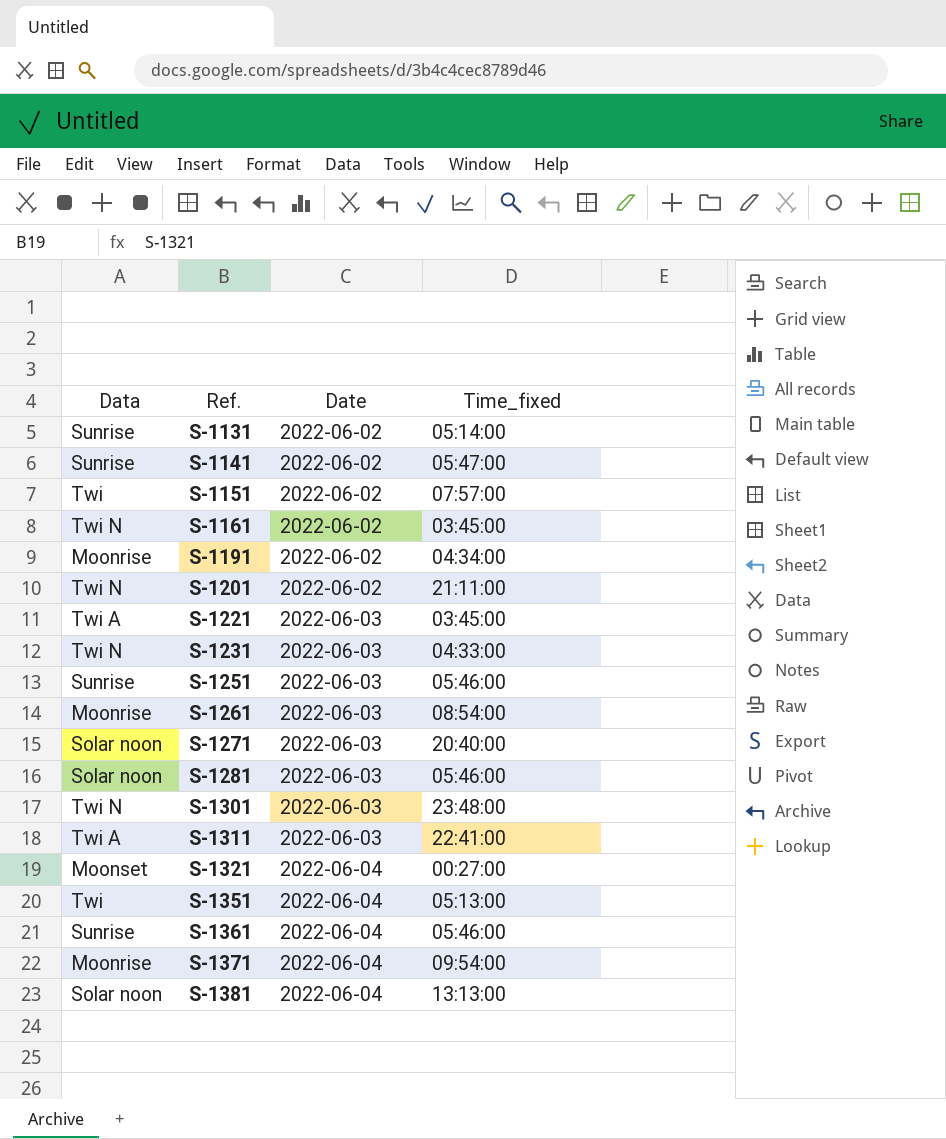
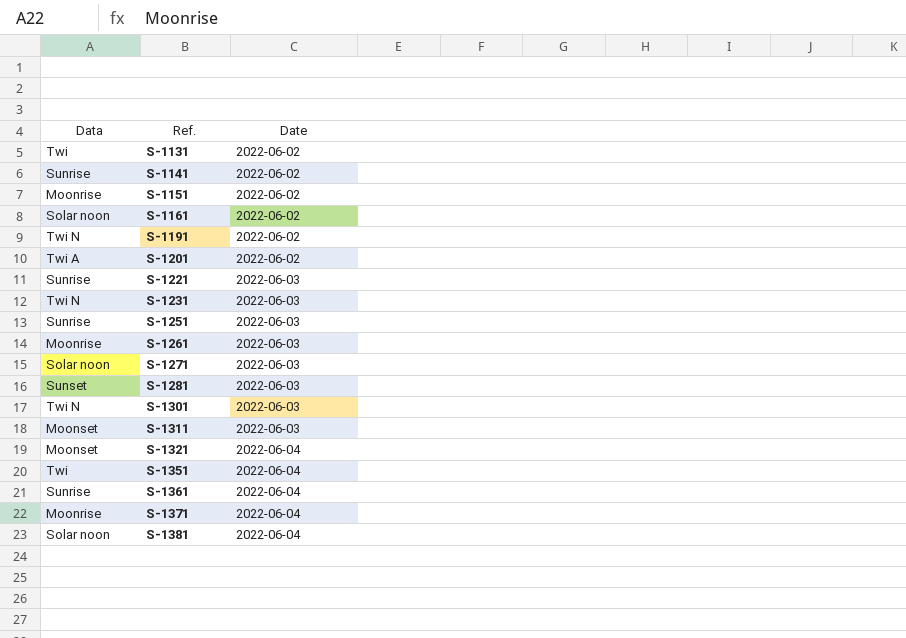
column Time_fixed | position: 4 -> none
S-1131 | Data: Sunrise -> Twi
S-1151 | Data: Twi -> Moonrise
S-1161 | Data: Twi N -> Solar noon
S-1191 | Data: Moonrise -> Twi N
S-1201 | Data: Twi N -> Twi A
S-1221 | Data: Twi A -> Sunrise
S-1281 | Data: Solar noon -> Sunset
S-1311 | Data: Twi A -> Moonset

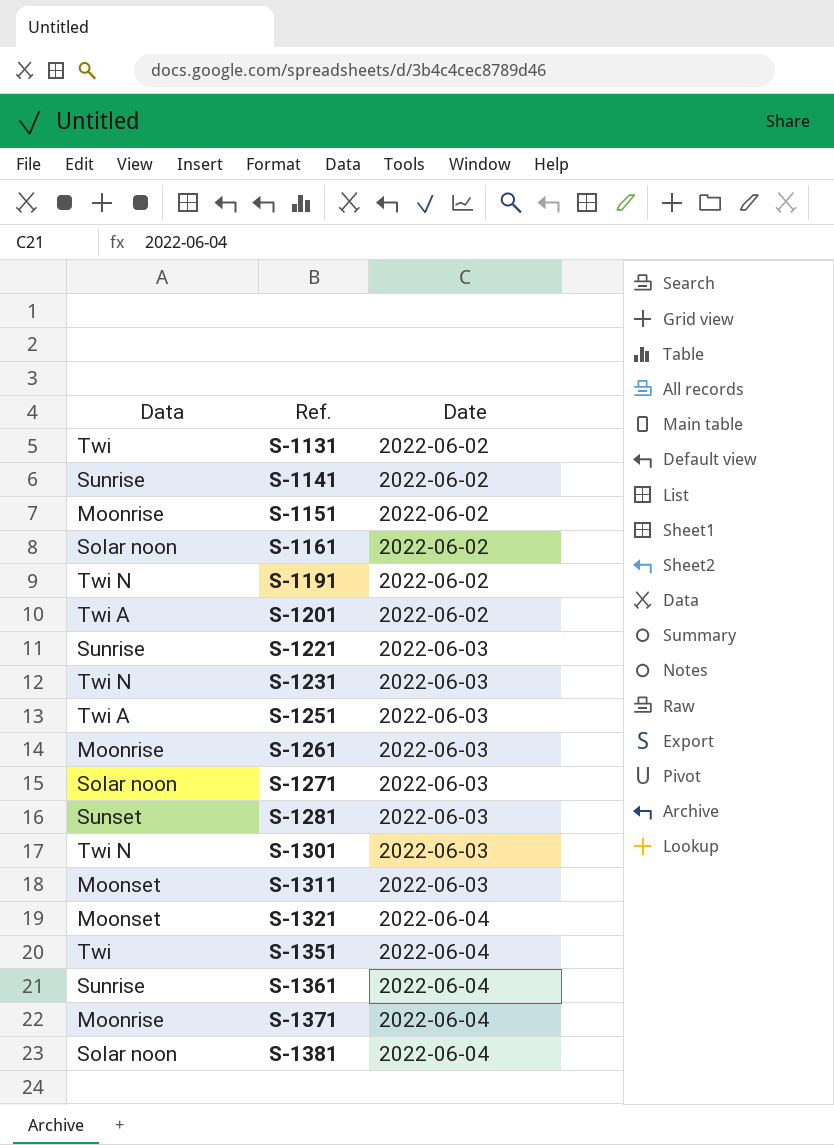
S-1251 | Data: Sunrise -> Twi A

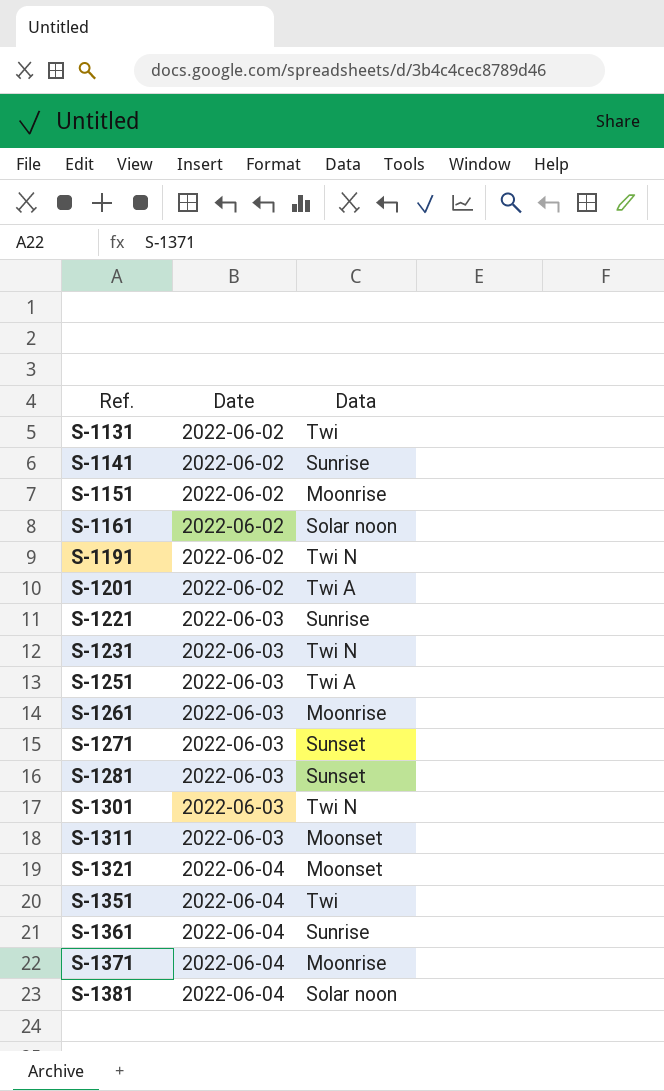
column Data | position: 1 -> 3
S-1271 | Data: Solar noon -> Sunset

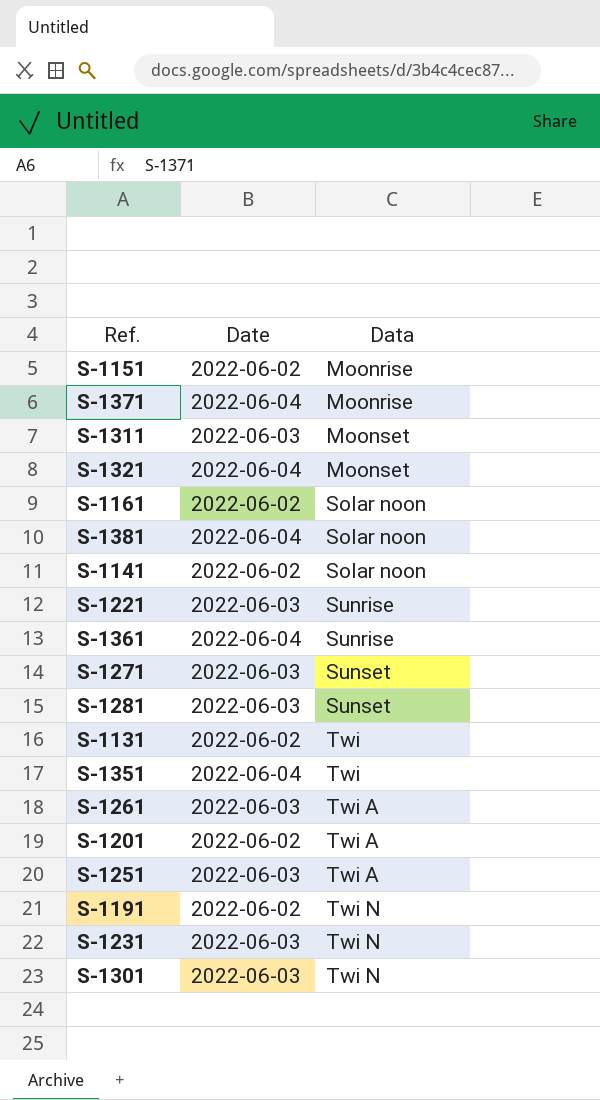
row order: Ref. ascending -> Data ascending
S-1141 | Data: Sunrise -> Solar noon
S-1261 | Data: Moonrise -> Twi A

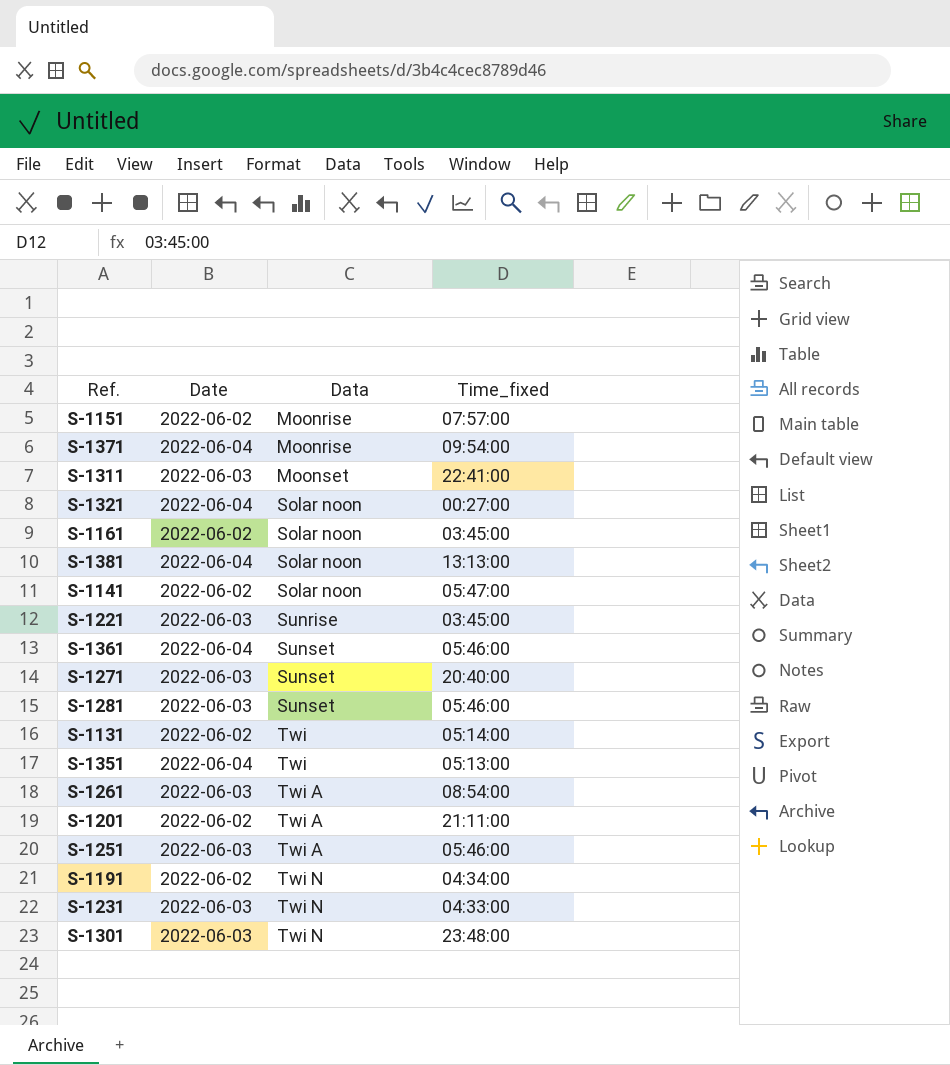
column Time_fixed | position: none -> 4
S-1321 | Data: Moonset -> Solar noon
S-1361 | Data: Sunrise -> Sunset

